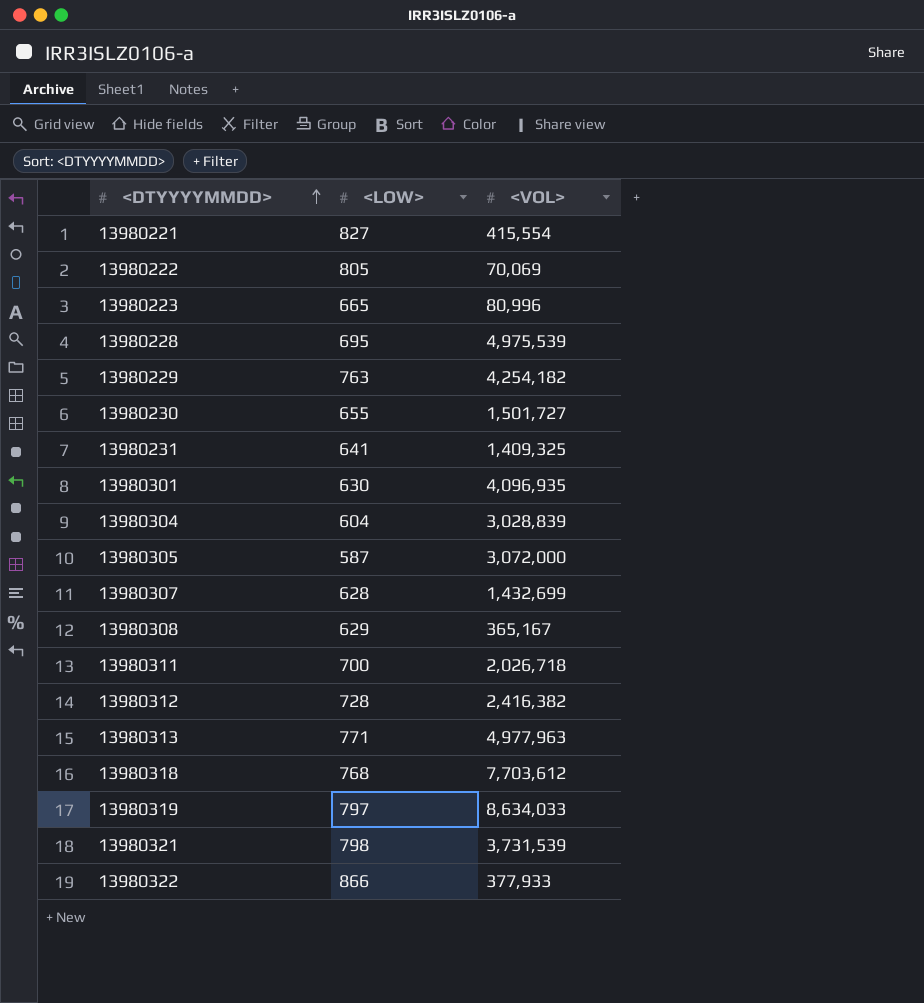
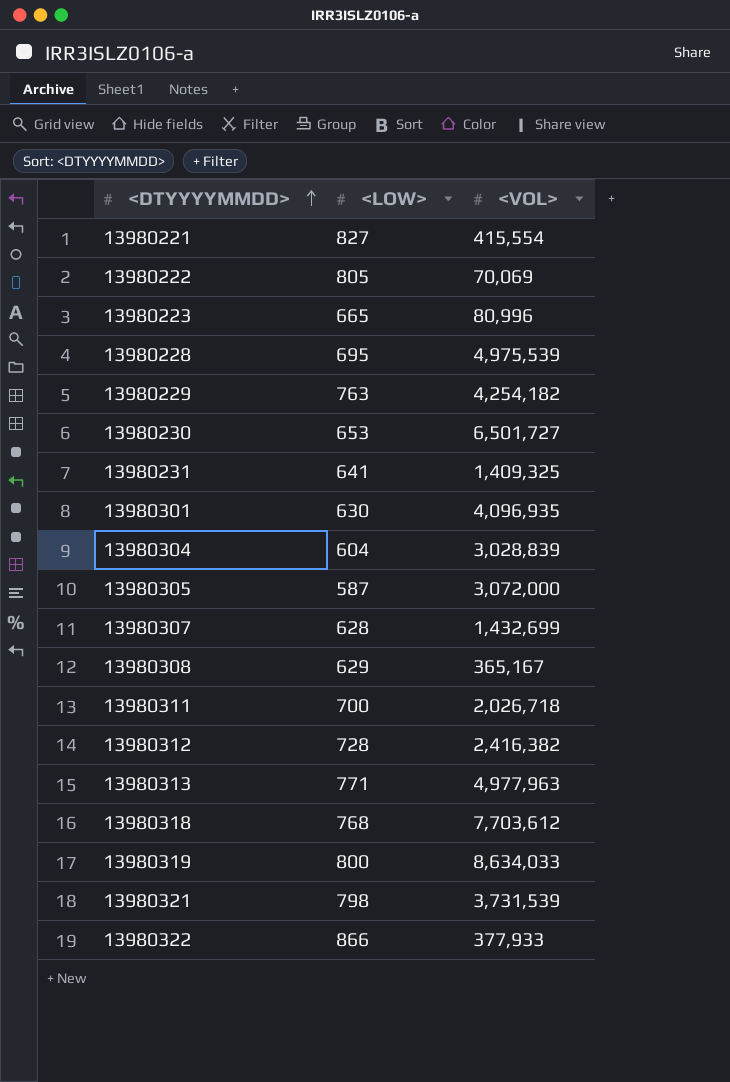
13980230 | <LOW>: 655 -> 653
13980230 | <VOL>: 1,501,727 -> 6,501,727
13980319 | <LOW>: 797 -> 800

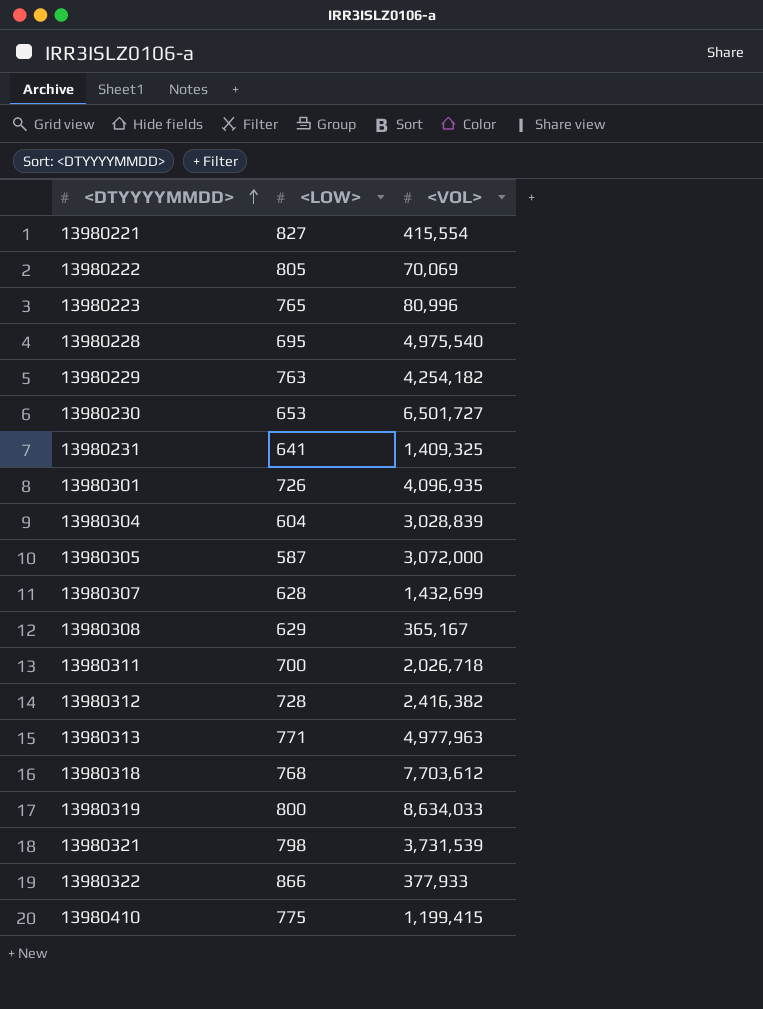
13980223 | <LOW>: 665 -> 765
13980228 | <VOL>: 4,975,539 -> 4,975,540
13980301 | <LOW>: 630 -> 726
row 13980410: none -> 775 | 1,199,415

